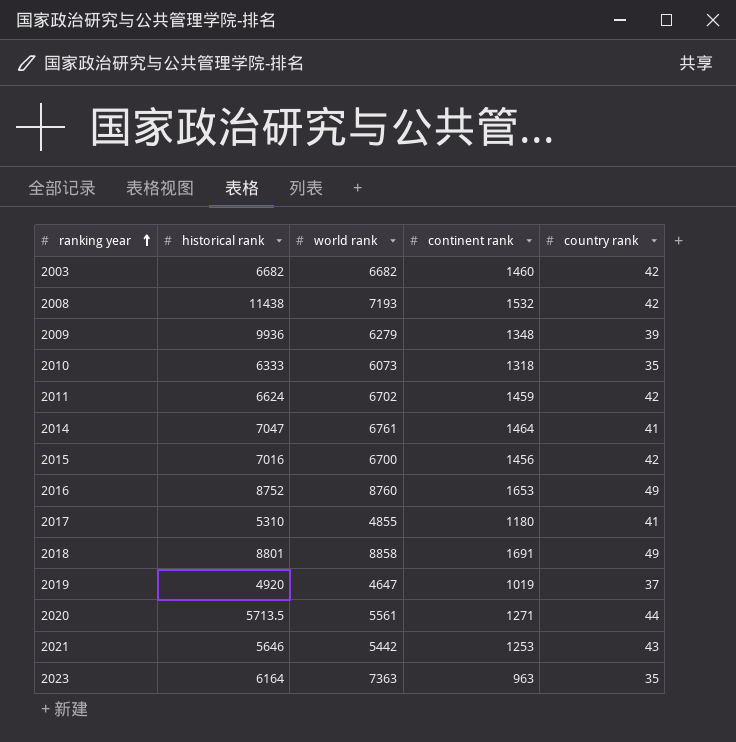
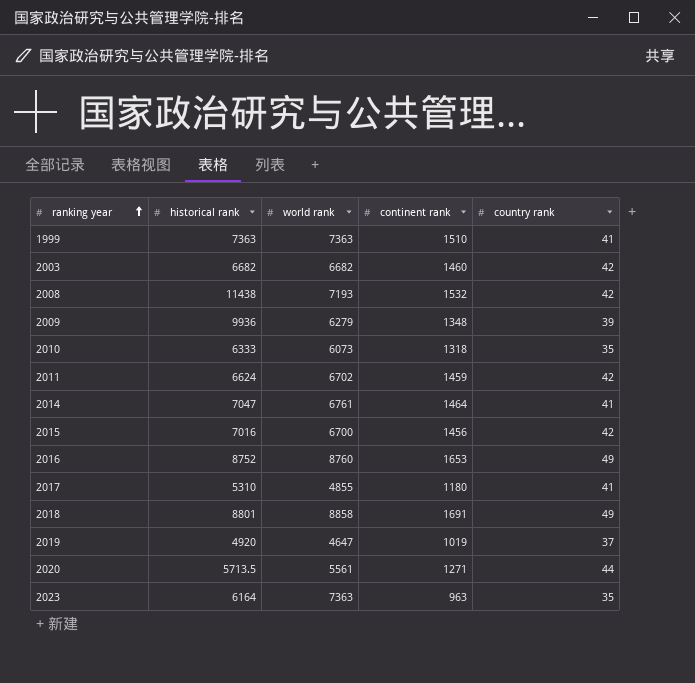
row 2021: 5646 | 5442 | 1253 | 43 -> none
row 1999: none -> 7363 | 7363 | 1510 | 41

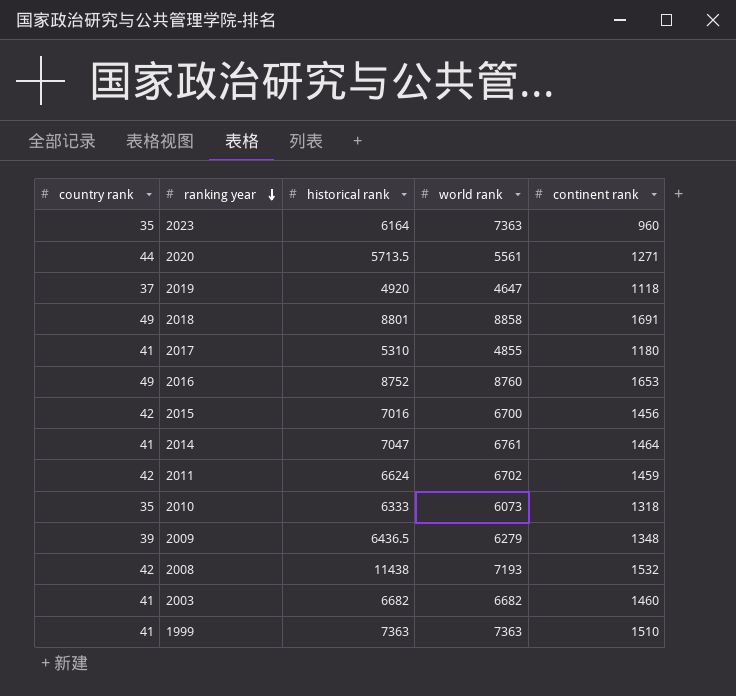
row order: ranking year ascending -> ranking year descending
column country rank | position: 5 -> 1
2023 | continent rank: 963 -> 960
2019 | continent rank: 1019 -> 1118
2009 | historical rank: 9936 -> 6436.5
2003 | country rank: 42 -> 41

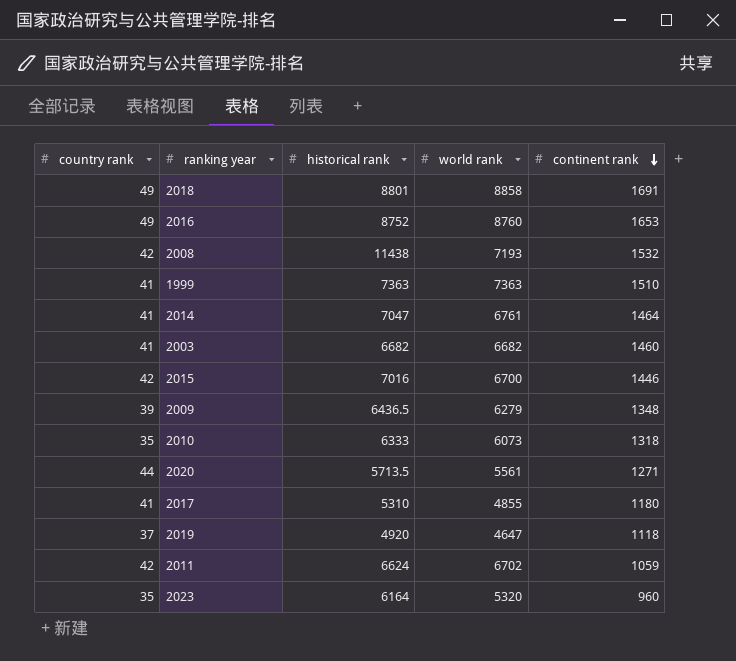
row order: ranking year descending -> continent rank descending
2015 | continent rank: 1456 -> 1446
2011 | continent rank: 1459 -> 1059
2023 | world rank: 7363 -> 5320

